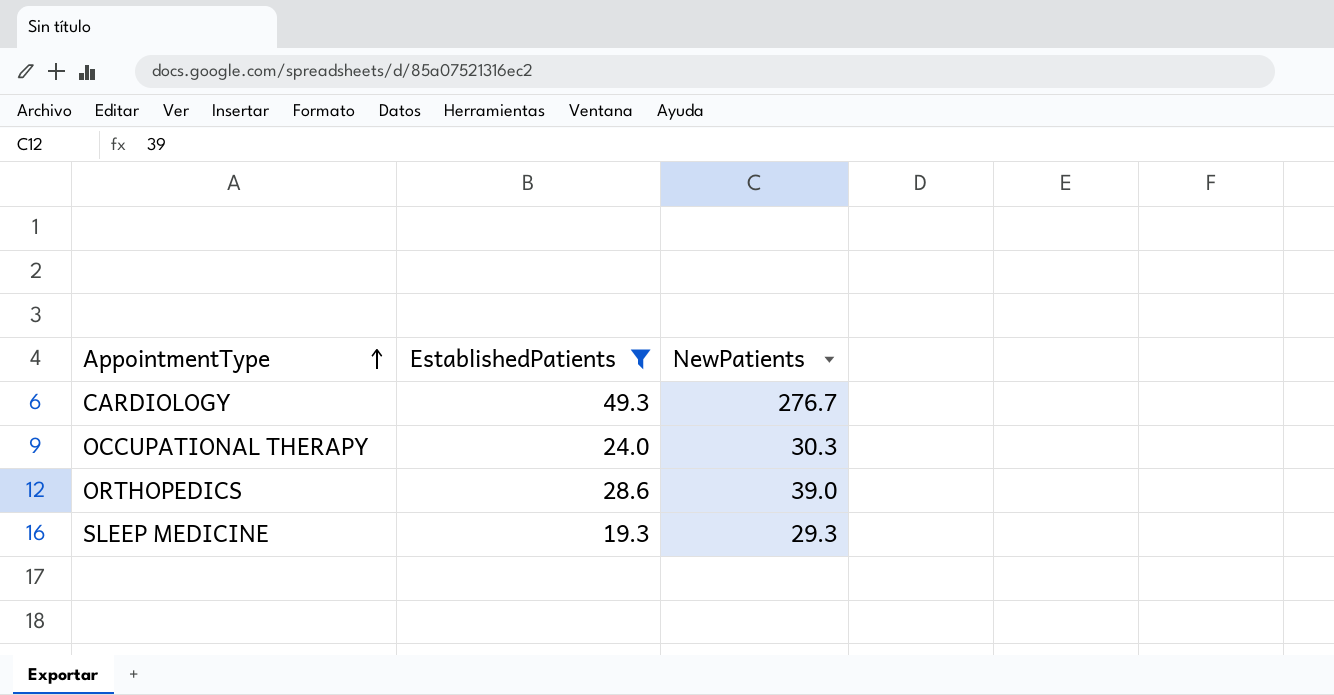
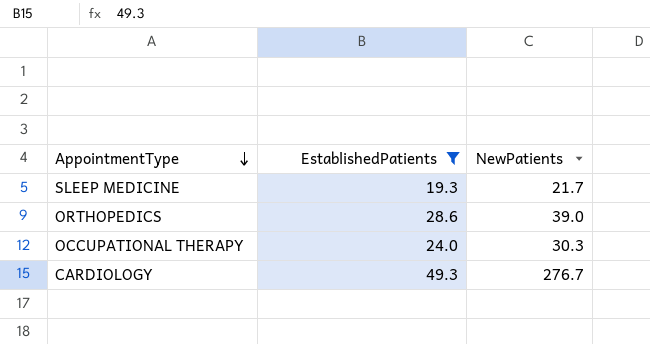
row order: AppointmentType ascending -> AppointmentType descending
SLEEP MEDICINE | NewPatients: 29.3 -> 21.7

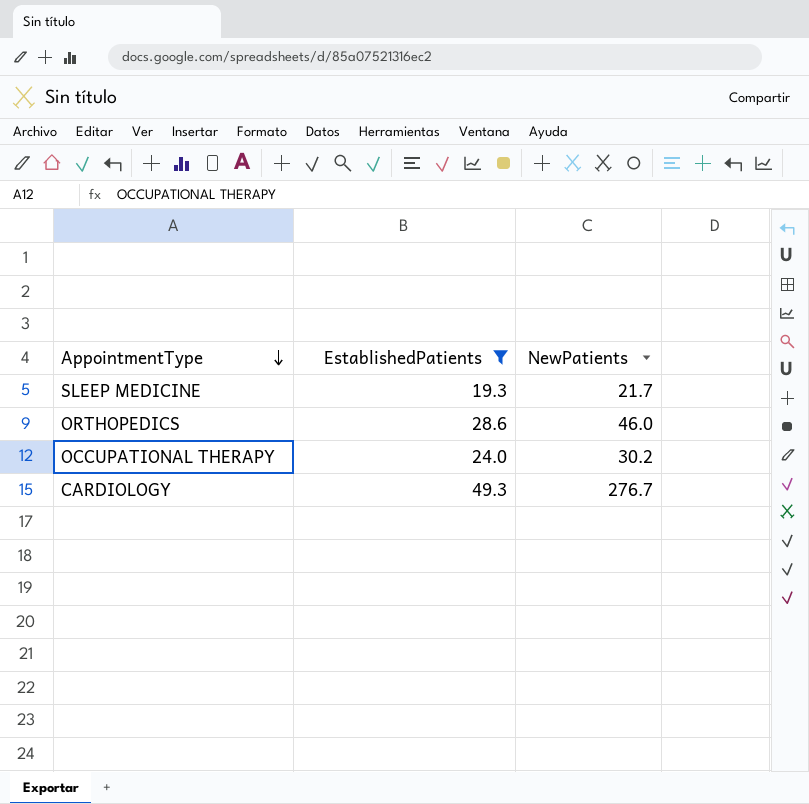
ORTHOPEDICS | NewPatients: 39.0 -> 46.0
OCCUPATIONAL THERAPY | NewPatients: 30.3 -> 30.2

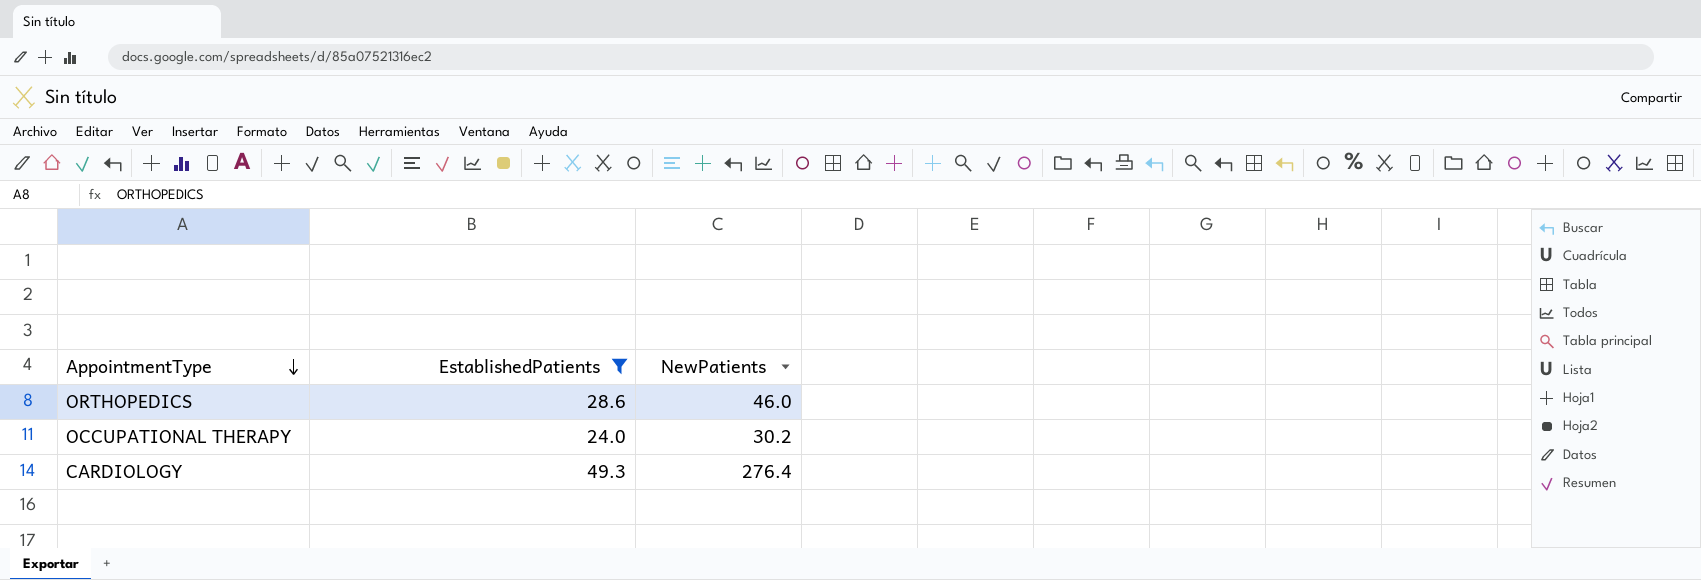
row SLEEP MEDICINE: 19.3 | 21.7 -> none
CARDIOLOGY | NewPatients: 276.7 -> 276.4

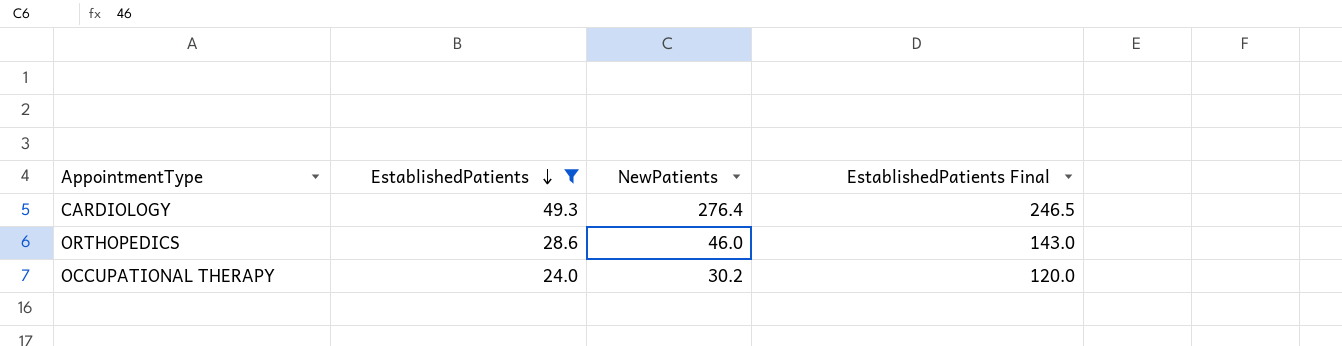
row order: AppointmentType descending -> EstablishedPatients descending
column EstablishedPatients Final | formula: none -> [EstablishedPatients] * 5

